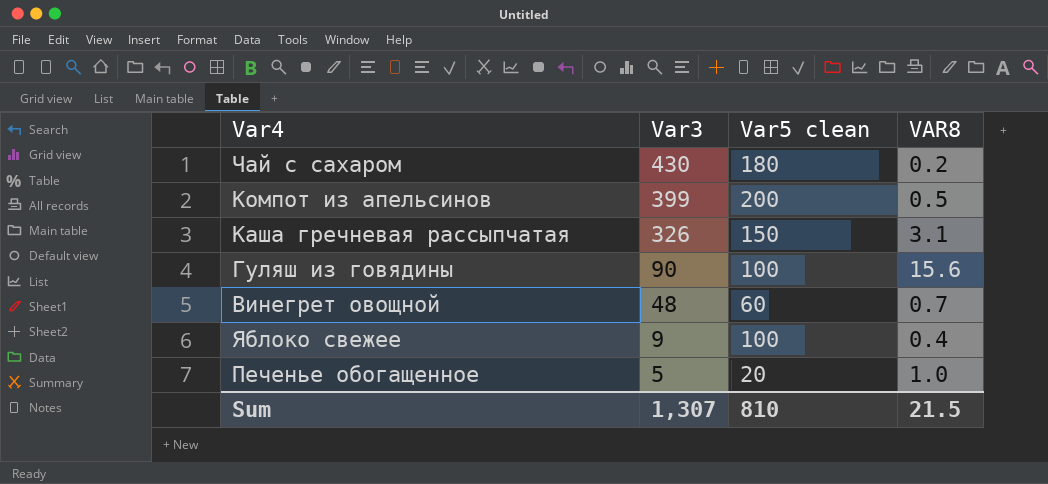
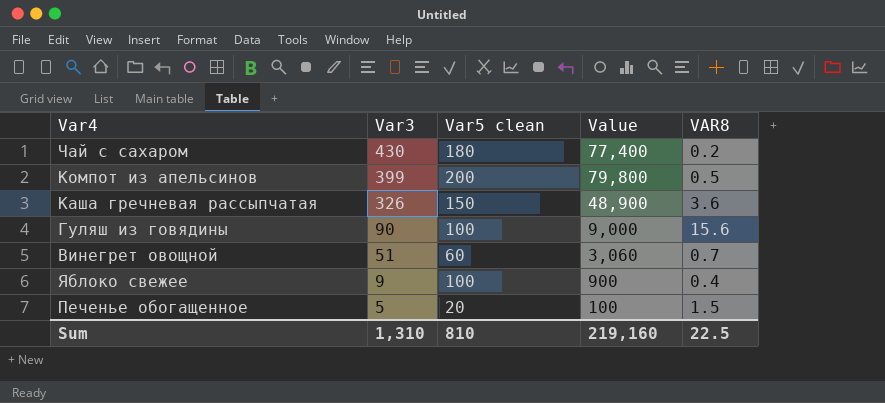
column Value | formula: none -> [Var3] * [Var5 clean]
Каша гречневая рассыпчатая | VAR8: 3.1 -> 3.6
Винегрет овощной | Var3: 48 -> 51
Печенье обогащенное | VAR8: 1.0 -> 1.5
Sum | Var3: 1,307 -> 1,310
Sum | VAR8: 21.5 -> 22.5

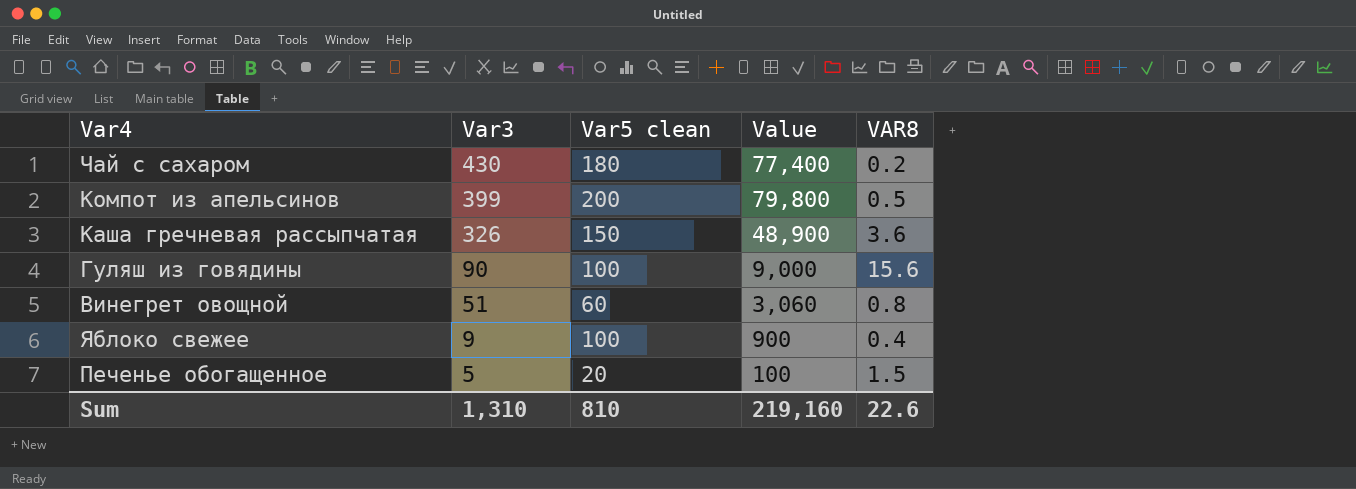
Винегрет овощной | VAR8: 0.7 -> 0.8
Sum | VAR8: 22.5 -> 22.6

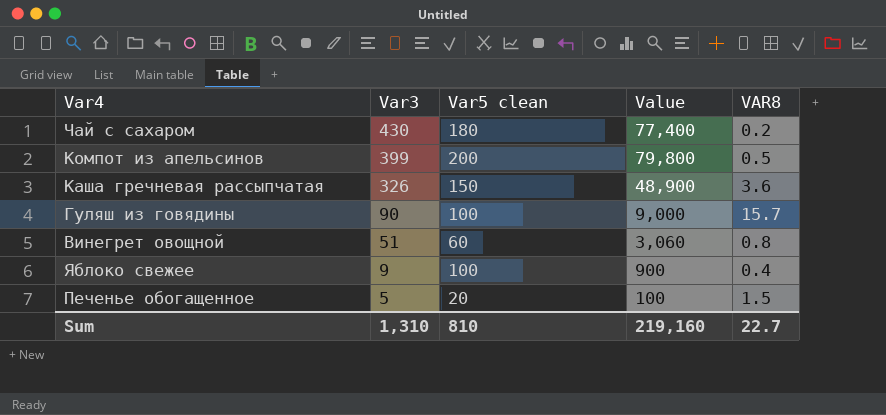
Гуляш из говядины | VAR8: 15.6 -> 15.7
Sum | VAR8: 22.6 -> 22.7

